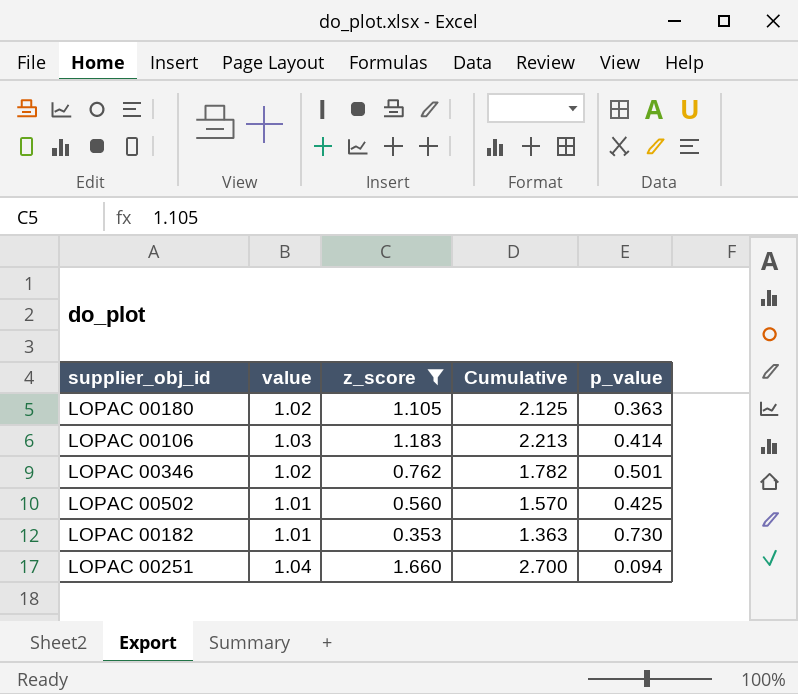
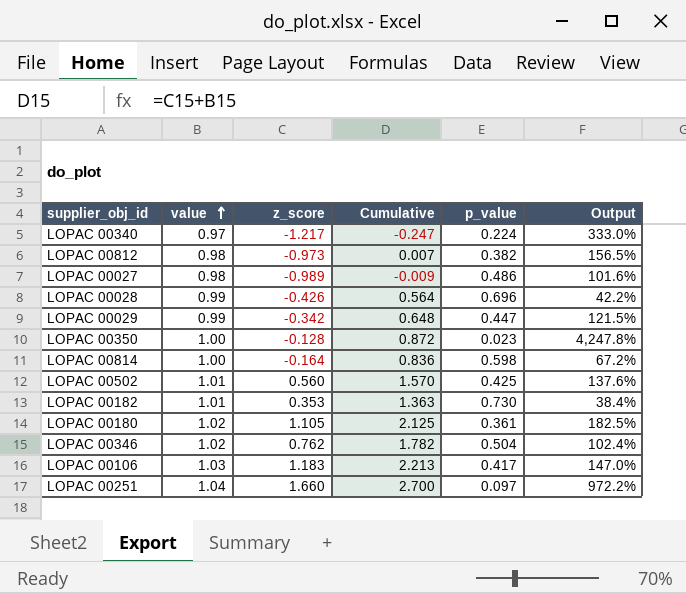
filter: z_score >= 0.353 -> none
row order: none -> value ascending
column Output | formula: none -> ([value] - [p_value]) / [p_value]
LOPAC 00180 | p_value: 0.363 -> 0.361
LOPAC 00346 | p_value: 0.501 -> 0.504
LOPAC 00106 | p_value: 0.414 -> 0.417
LOPAC 00251 | p_value: 0.094 -> 0.097

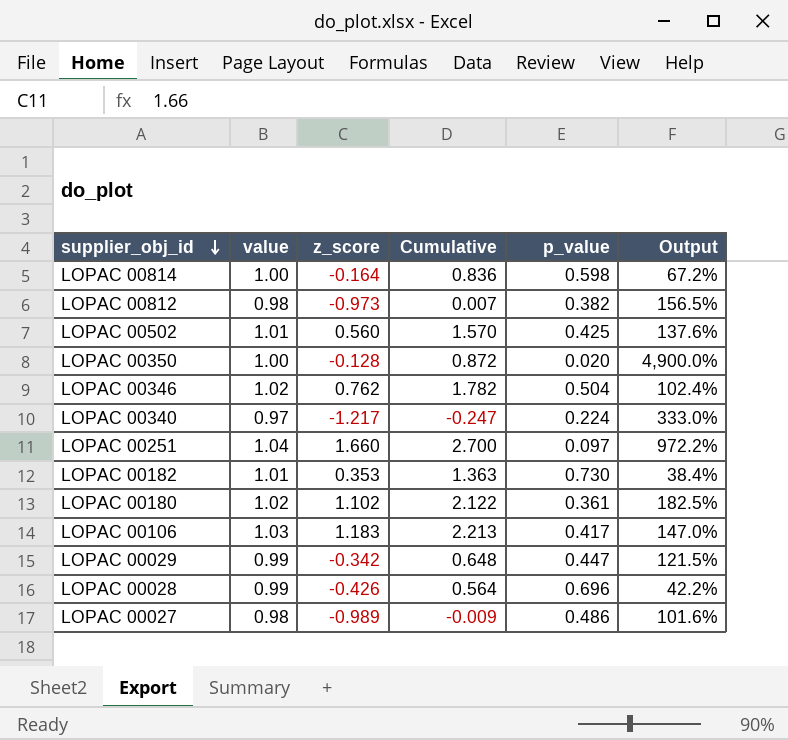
row order: value ascending -> supplier_obj_id descending
LOPAC 00350 | p_value: 0.023 -> 0.020
LOPAC 00350 | Output: 4,247.8% -> 4,900.0%
LOPAC 00180 | z_score: 1.105 -> 1.102
LOPAC 00180 | Cumulative: 2.125 -> 2.122

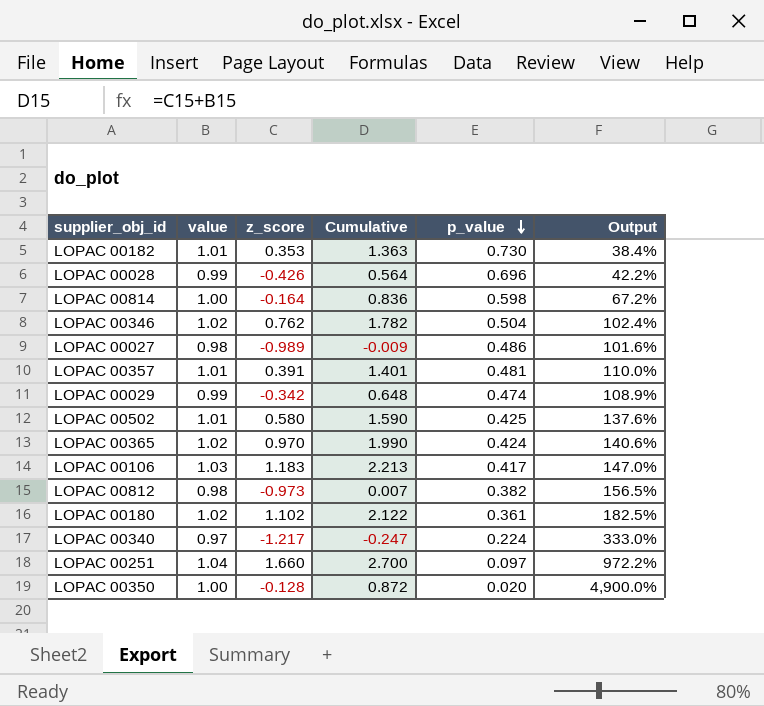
row order: supplier_obj_id descending -> p_value descending
row LOPAC 00357: none -> 1.01 | 0.391 | 1.401 | 0.481 | 110.0%
LOPAC 00029 | p_value: 0.447 -> 0.474
LOPAC 00029 | Output: 121.5% -> 108.9%
LOPAC 00502 | z_score: 0.560 -> 0.580
LOPAC 00502 | Cumulative: 1.570 -> 1.590
row LOPAC 00365: none -> 1.02 | 0.970 | 1.990 | 0.424 | 140.6%

